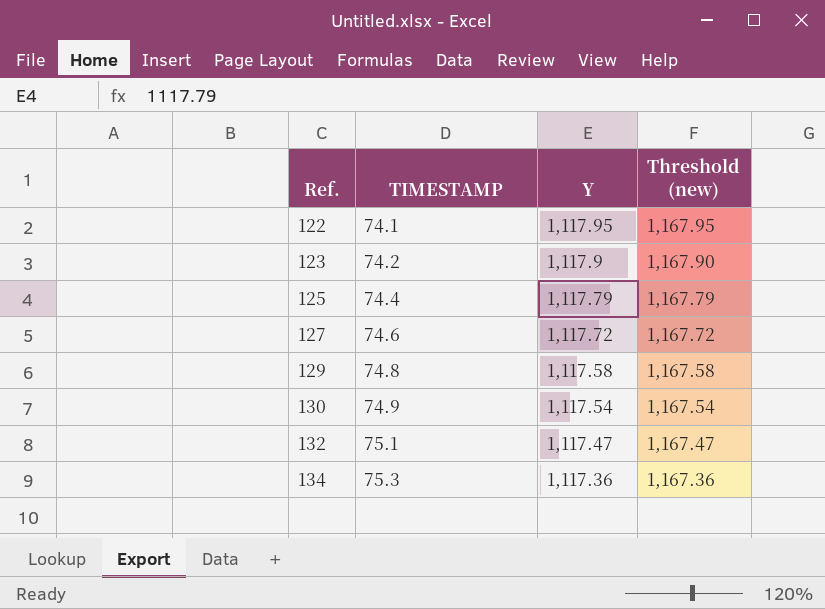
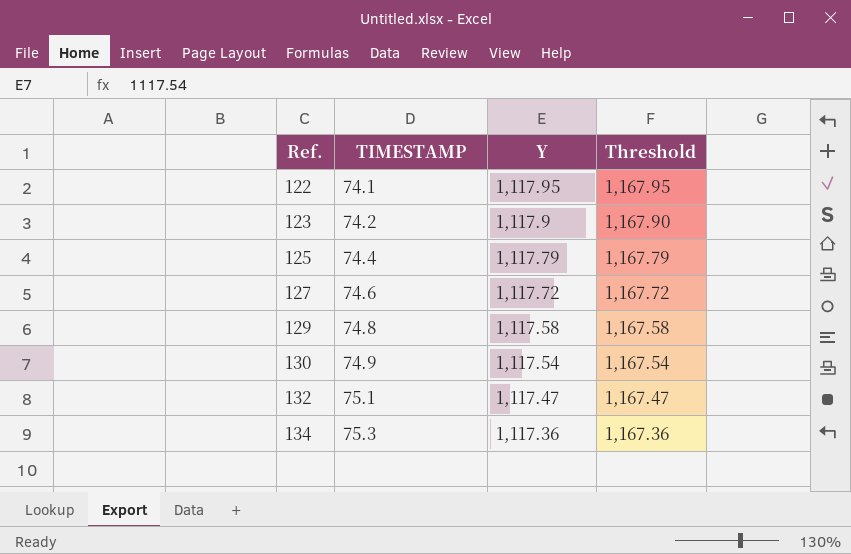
column name: Threshold (new) -> Threshold

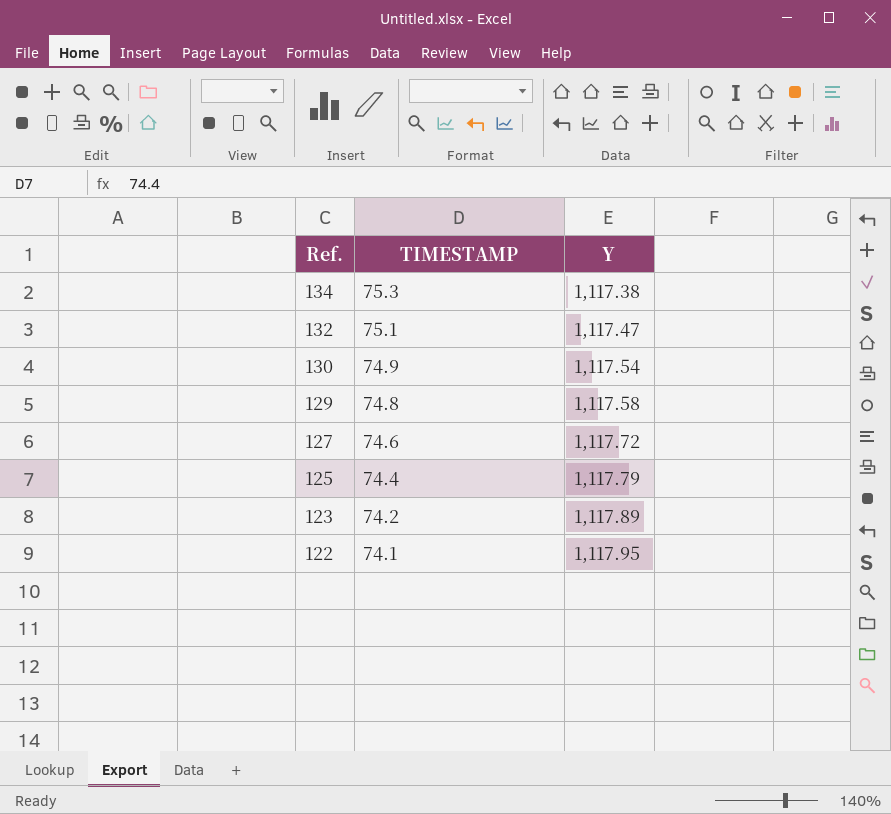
row order: Ref. ascending -> Ref. descending
column Threshold | formula: [Y] + 50 -> none
134 | Y: 1,117.36 -> 1,117.38
123 | Y: 1,117.9 -> 1,117.89

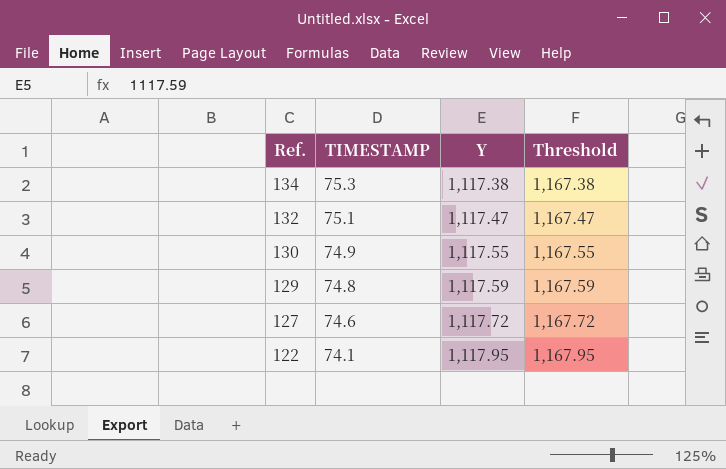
column Threshold | formula: none -> [Y] + 50
row 125: 74.4 | 1,117.79 -> none
row 123: 74.2 | 1,117.89 -> none
130 | Y: 1,117.54 -> 1,117.55
129 | Y: 1,117.58 -> 1,117.59

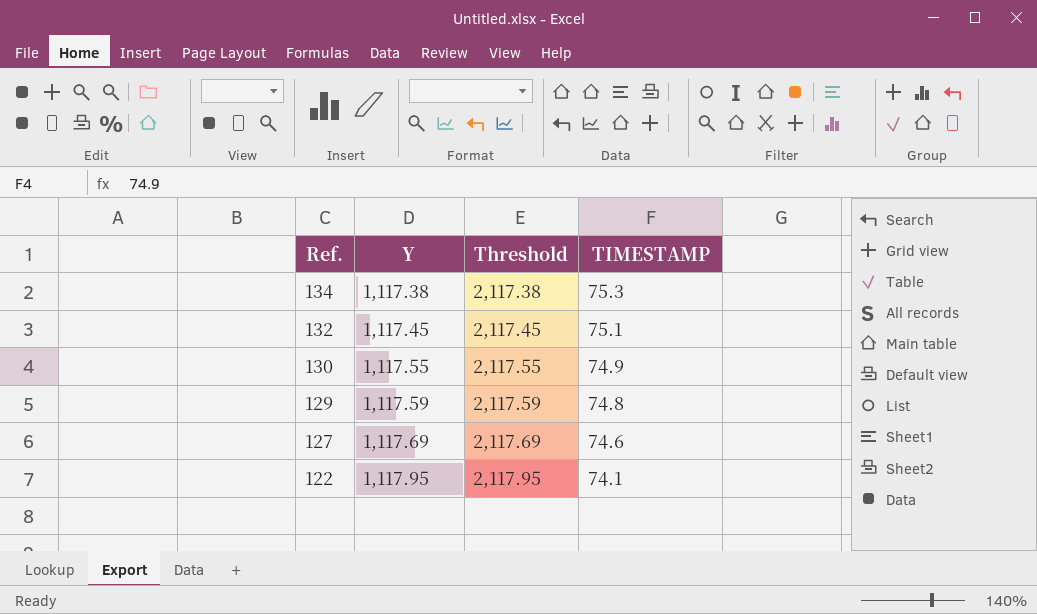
column Threshold | formula: [Y] + 50 -> [Y] + 1000
column TIMESTAMP | position: 2 -> 4
132 | Y: 1,117.47 -> 1,117.45
127 | Y: 1,117.72 -> 1,117.69

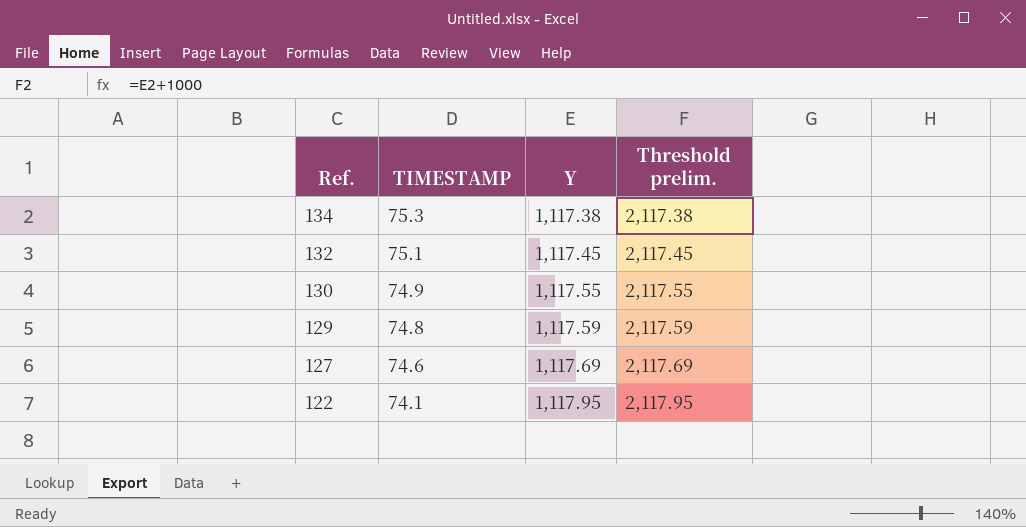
column TIMESTAMP | position: 4 -> 2
column name: Threshold -> Threshold prelim.

